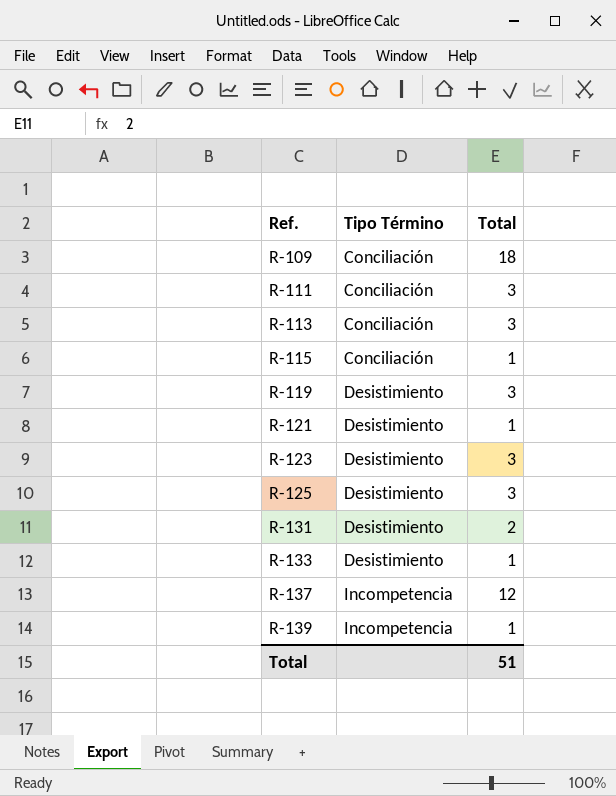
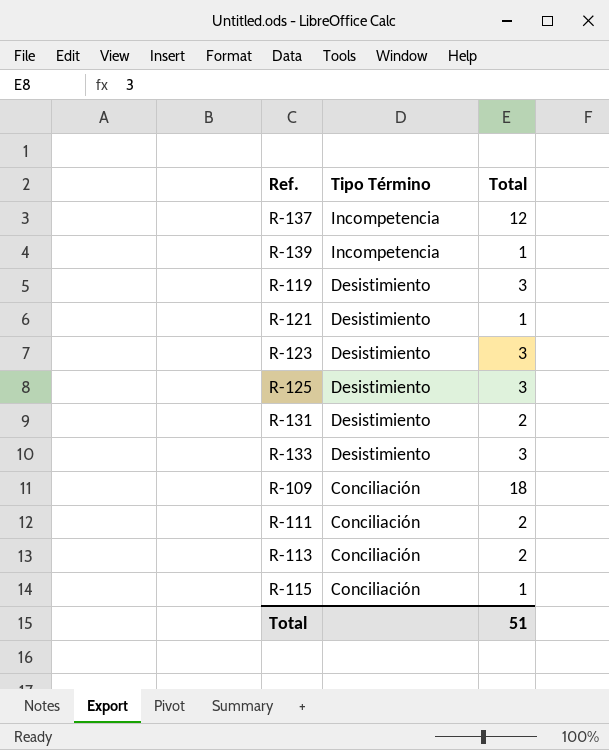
row order: Ref. ascending -> Tipo Término descending
R-133 | Total: 1 -> 3
R-111 | Total: 3 -> 2
R-113 | Total: 3 -> 2

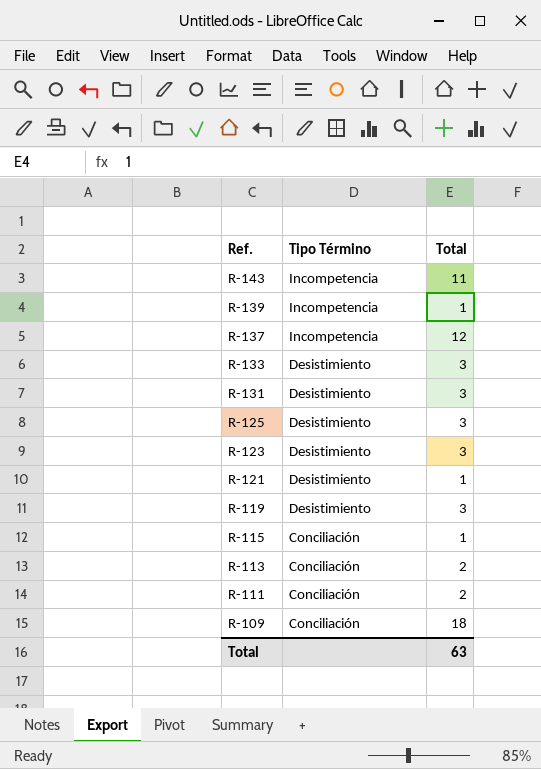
row order: Tipo Término descending -> Ref. descending
row R-143: none -> Incompetencia | 11
R-131 | Total: 2 -> 3
Total | Total: 51 -> 63

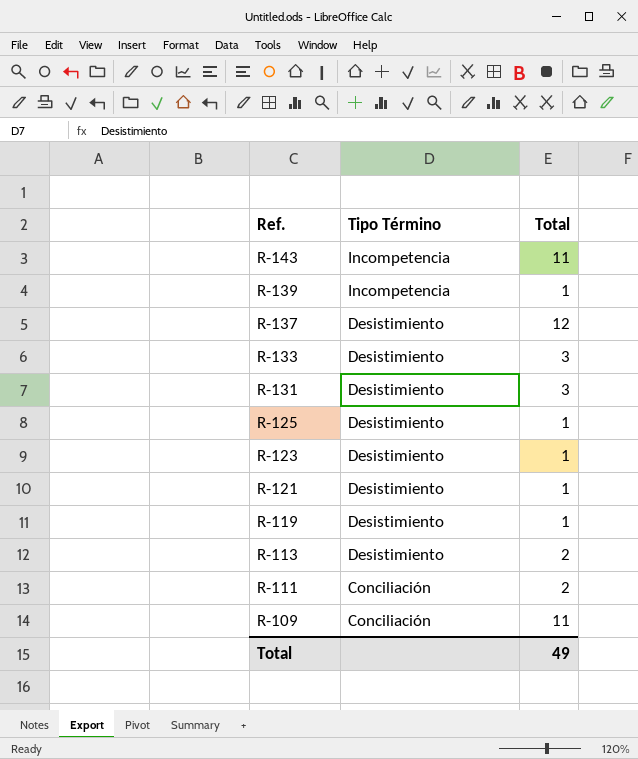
row R-115: Conciliación | 1 -> none
R-137 | Tipo Término: Incompetencia -> Desistimiento
R-125 | Total: 3 -> 1
R-123 | Total: 3 -> 1
R-119 | Total: 3 -> 1
R-113 | Tipo Término: Conciliación -> Desistimiento
R-109 | Total: 18 -> 11
Total | Total: 63 -> 49

